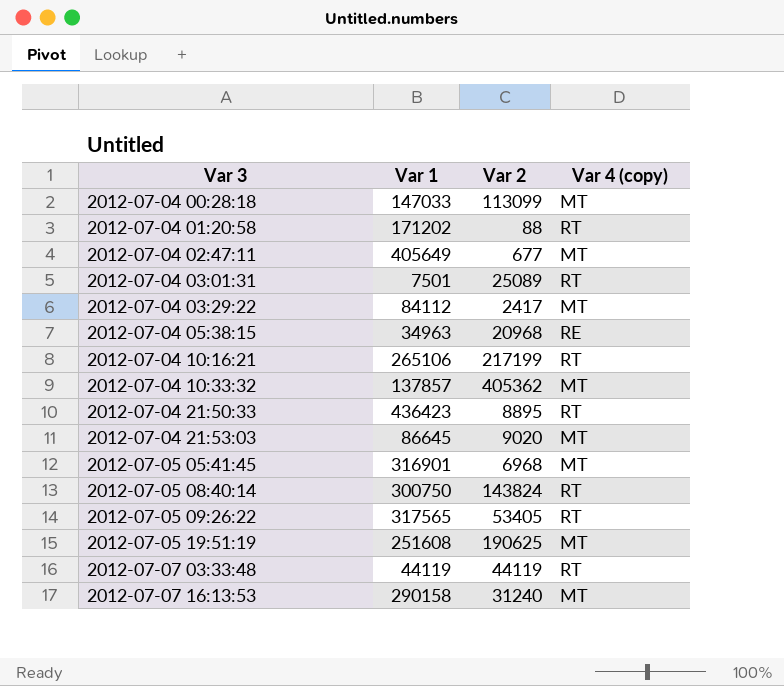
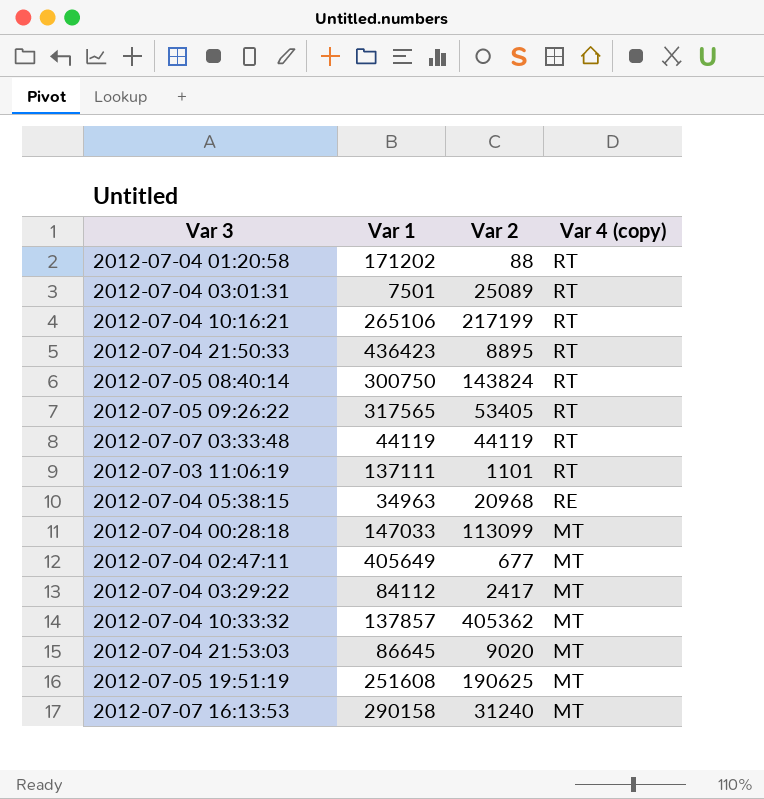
row order: Var 3 ascending -> Var 4 (copy) descending
row 2012-07-05 05:41:45: 316901 | 6968 | MT -> none
row 2012-07-03 11:06:19: none -> 137111 | 1101 | RT

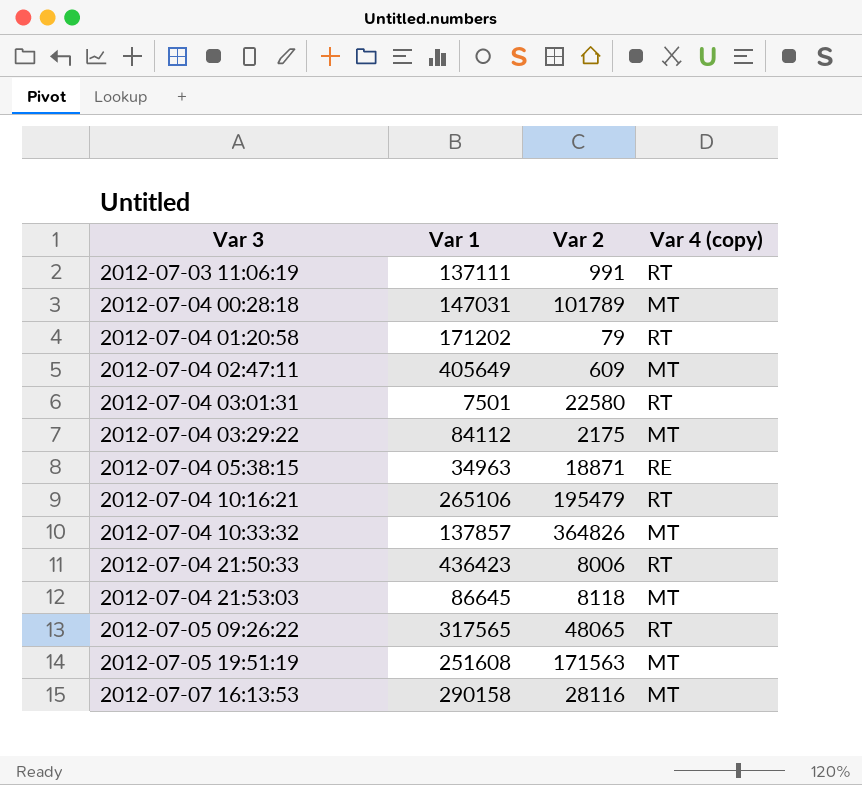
row order: Var 4 (copy) descending -> Var 3 ascending
row 2012-07-05 08:40:14: 300750 | 143824 | RT -> none
row 2012-07-07 03:33:48: 44119 | 44119 | RT -> none
2012-07-03 11:06:19 | Var 2: 1101 -> 991
2012-07-04 00:28:18 | Var 1: 147033 -> 147031
2012-07-04 00:28:18 | Var 2: 113099 -> 101789
2012-07-04 01:20:58 | Var 2: 88 -> 79
2012-07-04 02:47:11 | Var 2: 677 -> 609
2012-07-04 03:01:31 | Var 2: 25089 -> 22580
2012-07-04 03:29:22 | Var 2: 2417 -> 2175
2012-07-04 05:38:15 | Var 2: 20968 -> 18871
2012-07-04 10:16:21 | Var 2: 217199 -> 195479
2012-07-04 10:33:32 | Var 2: 405362 -> 364826
2012-07-04 21:50:33 | Var 2: 8895 -> 8006
2012-07-04 21:53:03 | Var 2: 9020 -> 8118
2012-07-05 09:26:22 | Var 2: 53405 -> 48065
2012-07-05 19:51:19 | Var 2: 190625 -> 171563
2012-07-07 16:13:53 | Var 2: 31240 -> 28116

